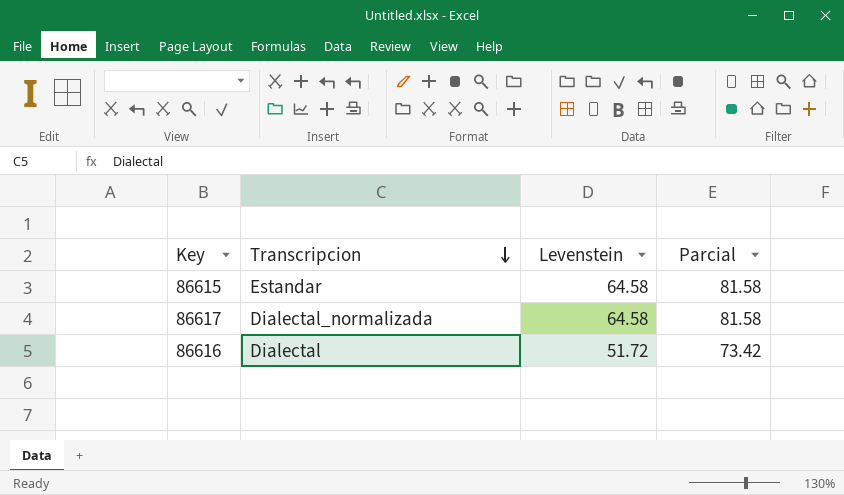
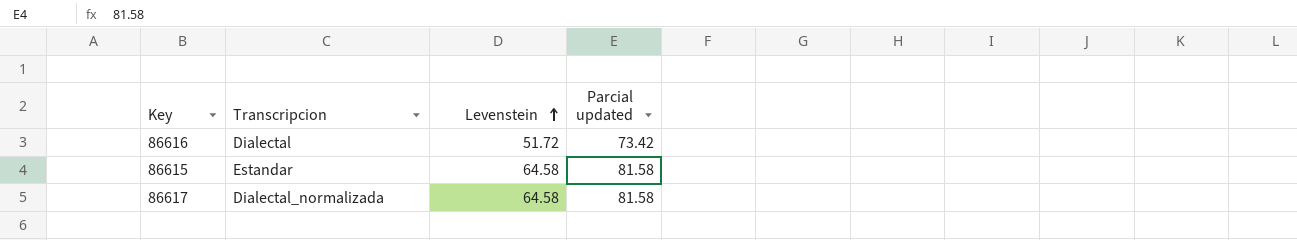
row order: Transcripcion descending -> Levenstein ascending
column name: Parcial -> Parcial updated

